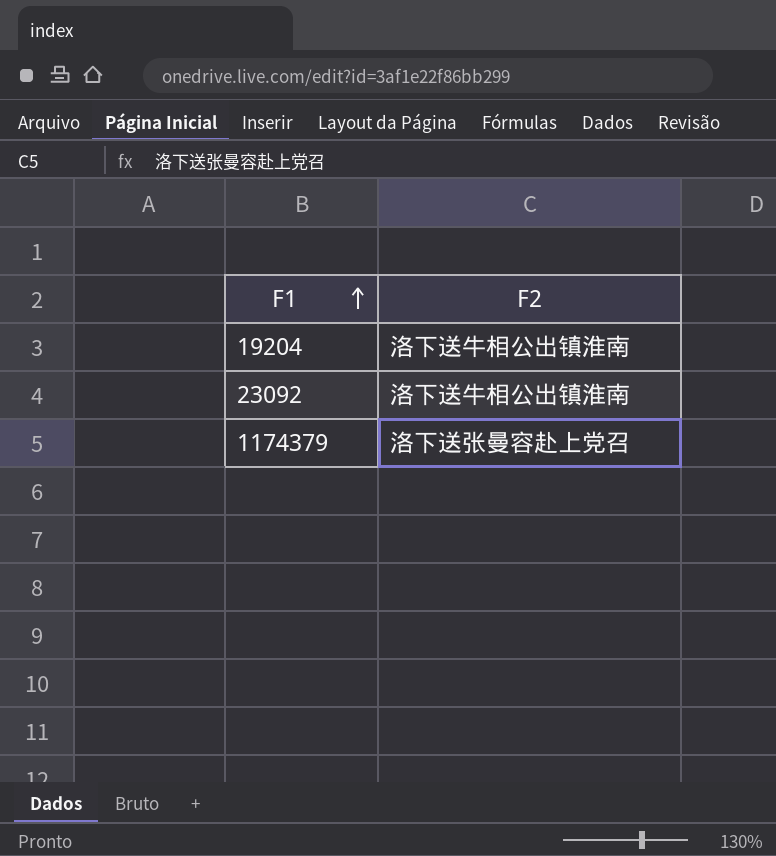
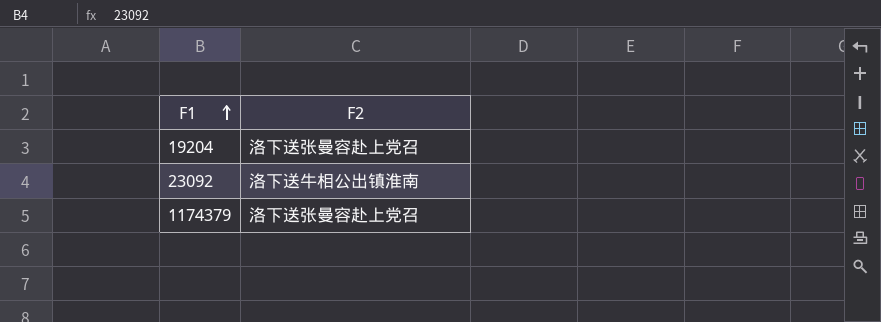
19204 | F2: 洛下送牛相公出镇淮南 -> 洛下送张曼容赴上党召

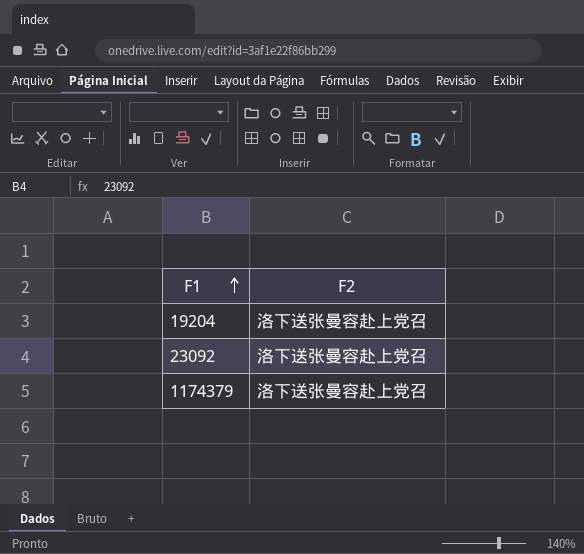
23092 | F2: 洛下送牛相公出镇淮南 -> 洛下送张曼容赴上党召

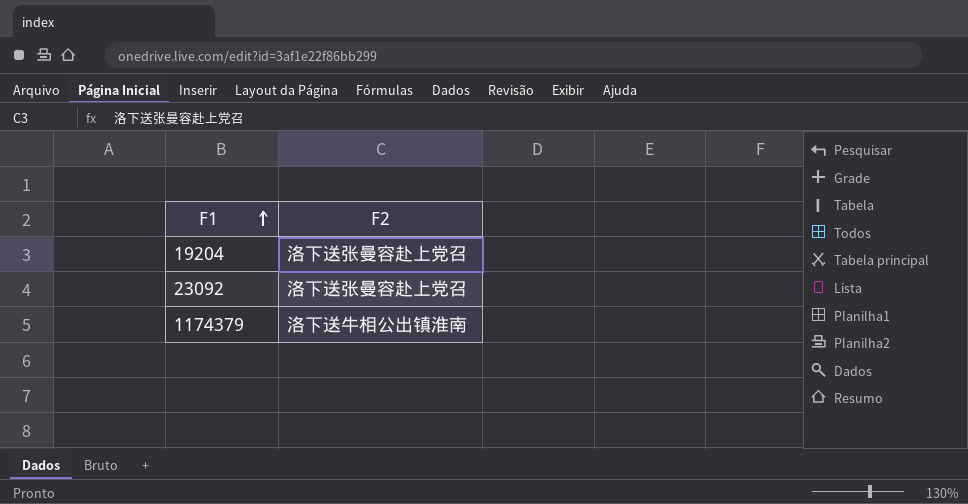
1174379 | F2: 洛下送张曼容赴上党召 -> 洛下送牛相公出镇淮南

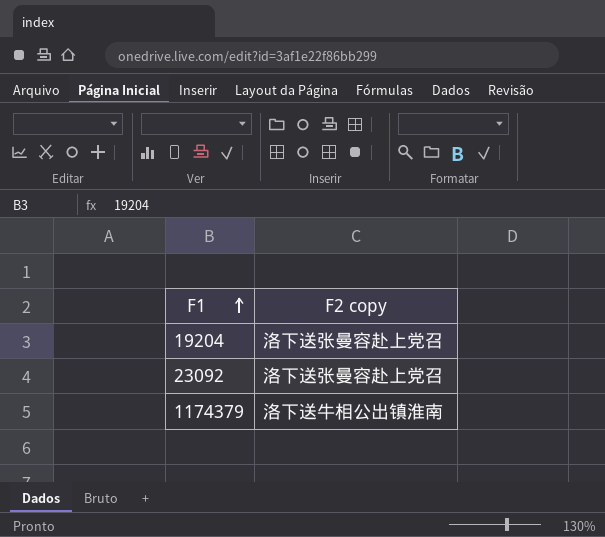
column name: F2 -> F2 copy

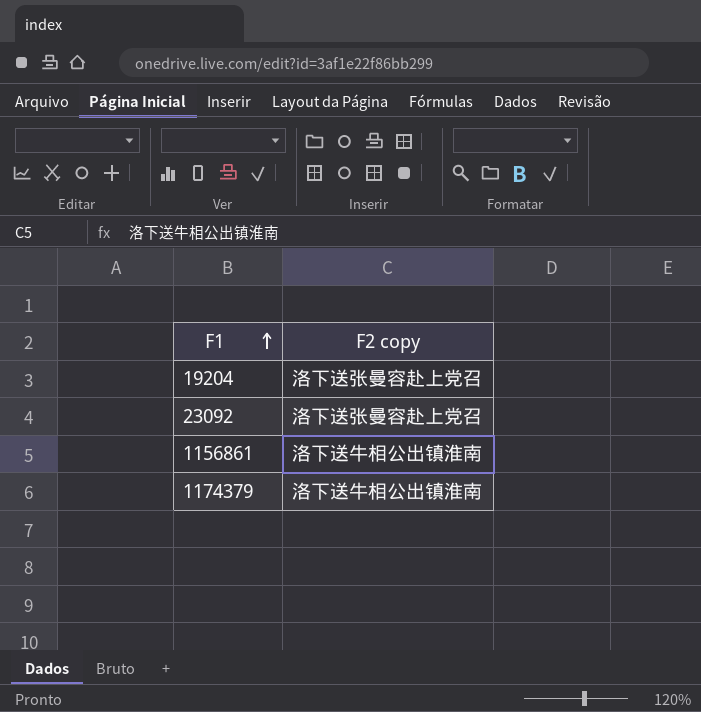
row 1156861: none -> 洛下送牛相公出镇淮南

